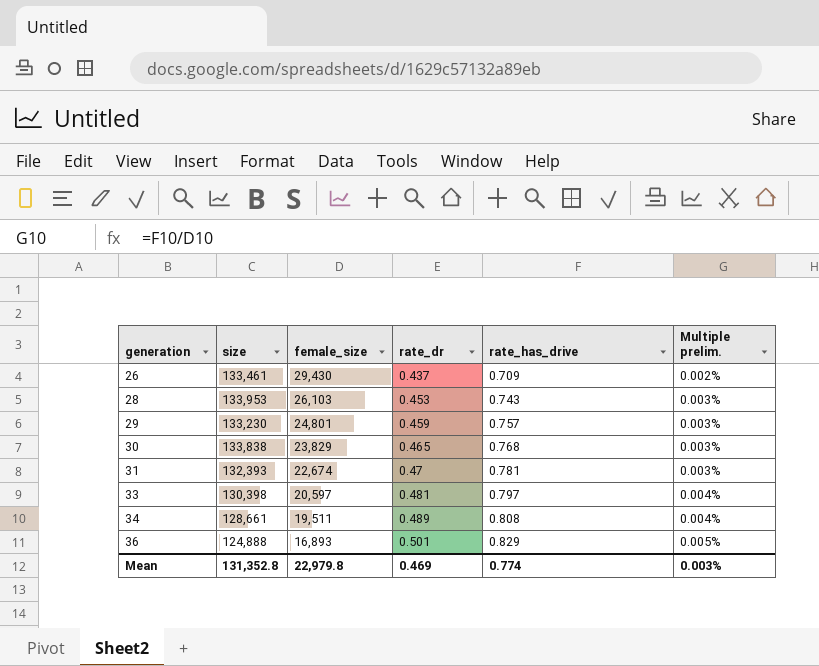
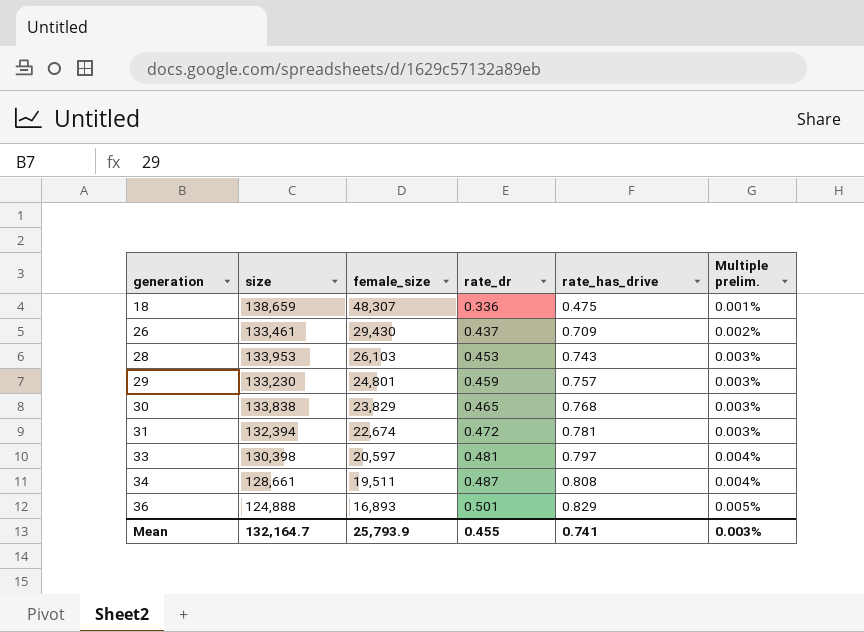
row 18: none -> 138,659 | 48,307 | 0.336 | 0.475 | 0.001%
31 | size: 132,393 -> 132,394
31 | rate_dr: 0.47 -> 0.472
34 | rate_dr: 0.489 -> 0.487
Mean | size: 131,352.8 -> 132,164.7
Mean | female_size: 22,979.8 -> 25,793.9
Mean | rate_dr: 0.469 -> 0.455
Mean | rate_has_drive: 0.774 -> 0.741

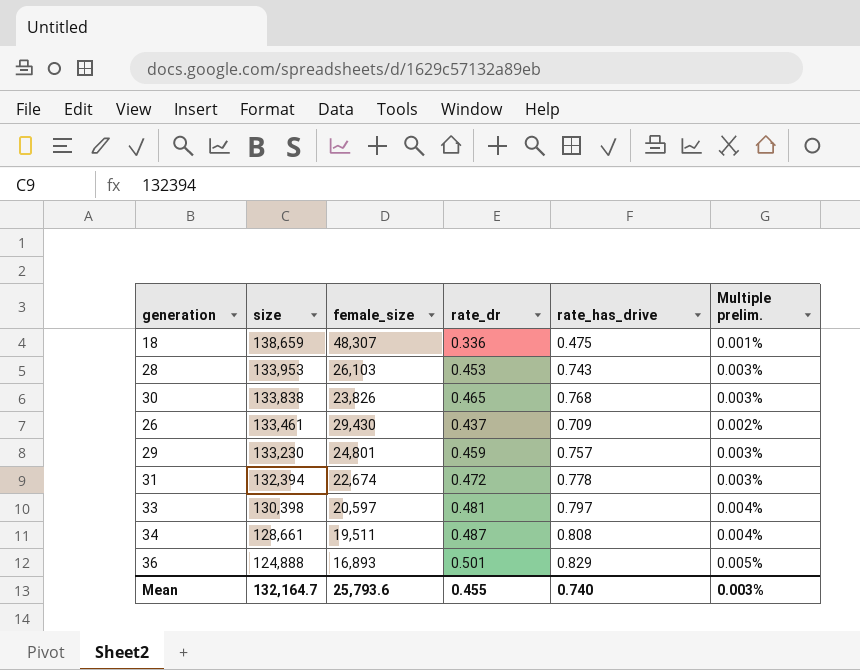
row order: generation ascending -> size descending
30 | female_size: 23,829 -> 23,826
31 | rate_has_drive: 0.781 -> 0.778
Mean | female_size: 25,793.9 -> 25,793.6
Mean | rate_has_drive: 0.741 -> 0.740

